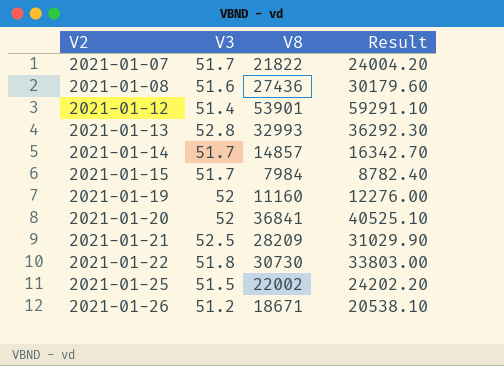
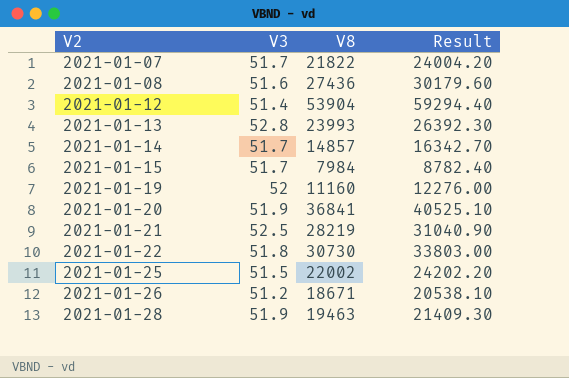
2021-01-12 | V8: 53901 -> 53904
2021-01-12 | Result: 59291.10 -> 59294.40
2021-01-13 | V8: 32993 -> 23993
2021-01-13 | Result: 36292.30 -> 26392.30
2021-01-20 | V3: 52 -> 51.9
2021-01-21 | V8: 28209 -> 28219
2021-01-21 | Result: 31029.90 -> 31040.90
row 2021-01-28: none -> 51.9 | 19463 | 21409.30

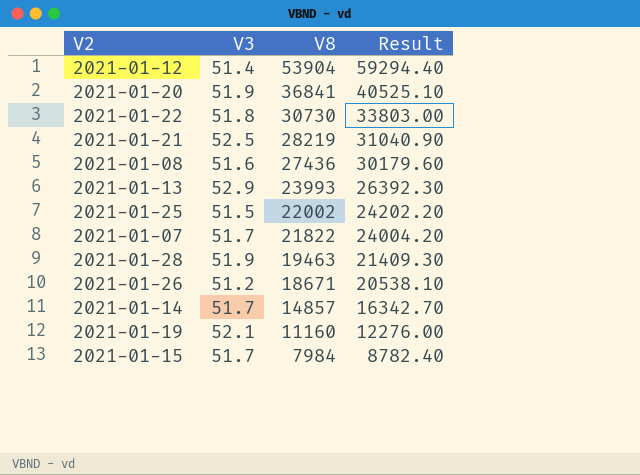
row order: V2 ascending -> V8 descending
2021-01-13 | V3: 52.8 -> 52.9
2021-01-19 | V3: 52 -> 52.1

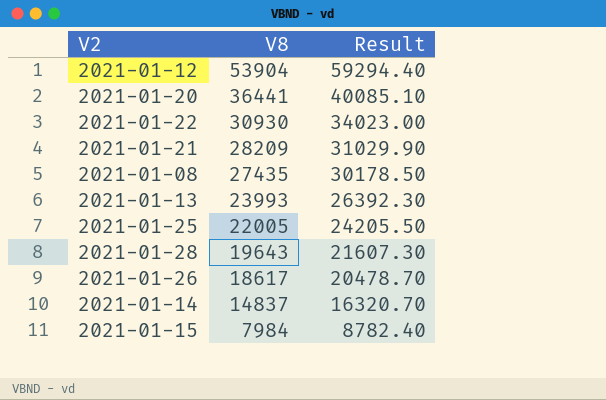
column V3 | position: 2 -> none
row 2021-01-07: 51.7 | 21822 | 24004.20 -> none
row 2021-01-19: 52.1 | 11160 | 12276.00 -> none
2021-01-20 | V8: 36841 -> 36441
2021-01-20 | Result: 40525.10 -> 40085.10
2021-01-22 | V8: 30730 -> 30930
2021-01-22 | Result: 33803.00 -> 34023.00
2021-01-21 | V8: 28219 -> 28209
2021-01-21 | Result: 31040.90 -> 31029.90
2021-01-08 | V8: 27436 -> 27435
2021-01-08 | Result: 30179.60 -> 30178.50
2021-01-25 | V8: 22002 -> 22005
2021-01-25 | Result: 24202.20 -> 24205.50
2021-01-28 | V8: 19463 -> 19643
2021-01-28 | Result: 21409.30 -> 21607.30
2021-01-26 | V8: 18671 -> 18617
2021-01-26 | Result: 20538.10 -> 20478.70
2021-01-14 | V8: 14857 -> 14837
2021-01-14 | Result: 16342.70 -> 16320.70

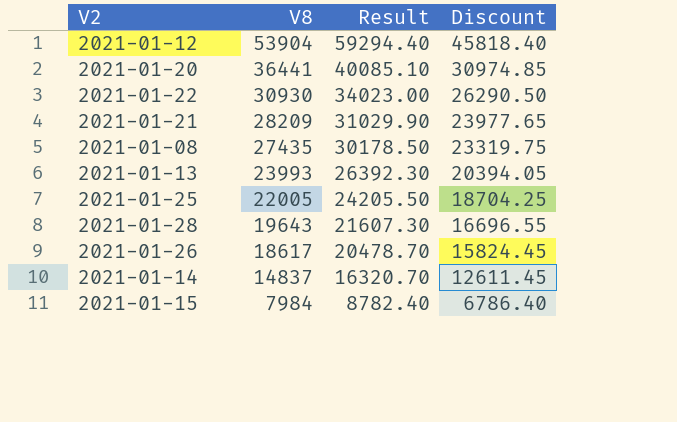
column Discount | formula: none -> [V8] * 0.85

